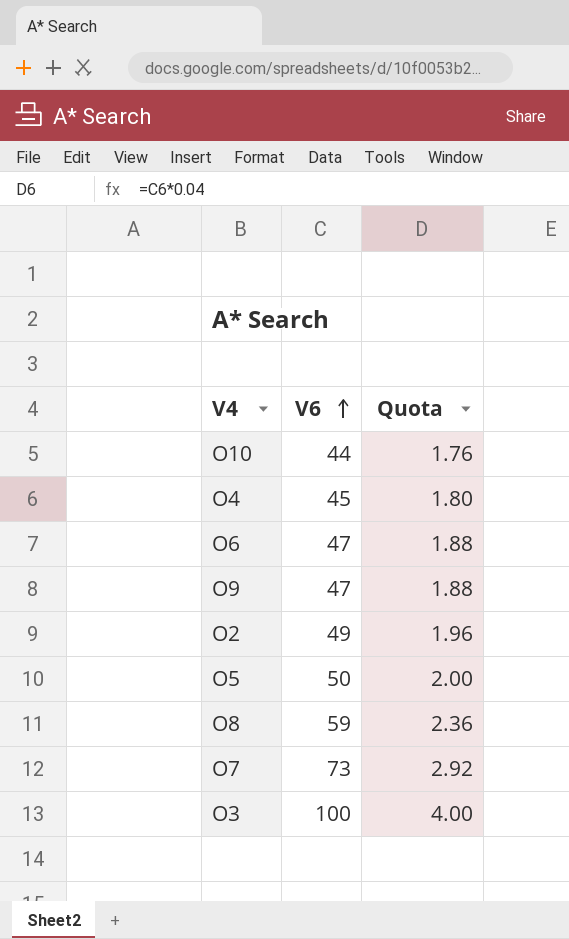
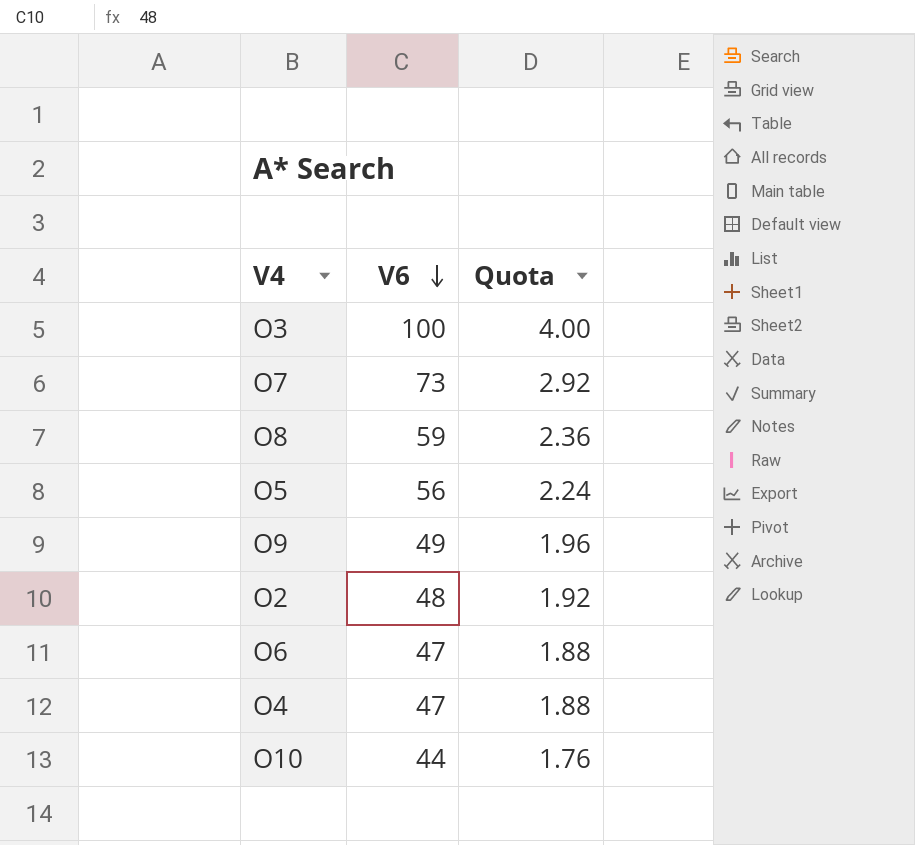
row order: V6 ascending -> V6 descending
O5 | V6: 50 -> 56
O5 | Quota: 2.00 -> 2.24
O9 | V6: 47 -> 49
O9 | Quota: 1.88 -> 1.96
O2 | V6: 49 -> 48
O2 | Quota: 1.96 -> 1.92
O4 | V6: 45 -> 47
O4 | Quota: 1.80 -> 1.88

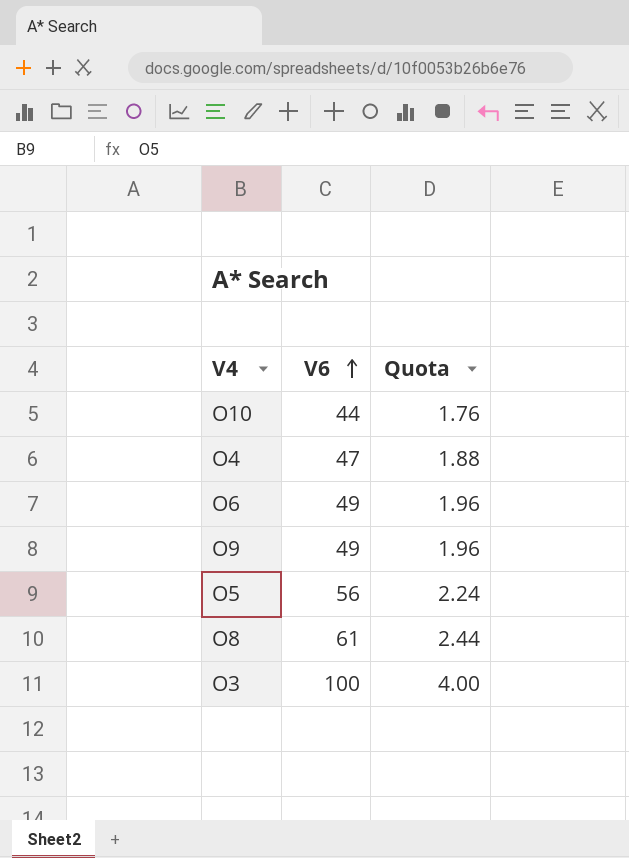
row order: V6 descending -> V6 ascending
row O7: 73 | 2.92 -> none
row O2: 48 | 1.92 -> none
O6 | V6: 47 -> 49
O6 | Quota: 1.88 -> 1.96
O8 | V6: 59 -> 61
O8 | Quota: 2.36 -> 2.44

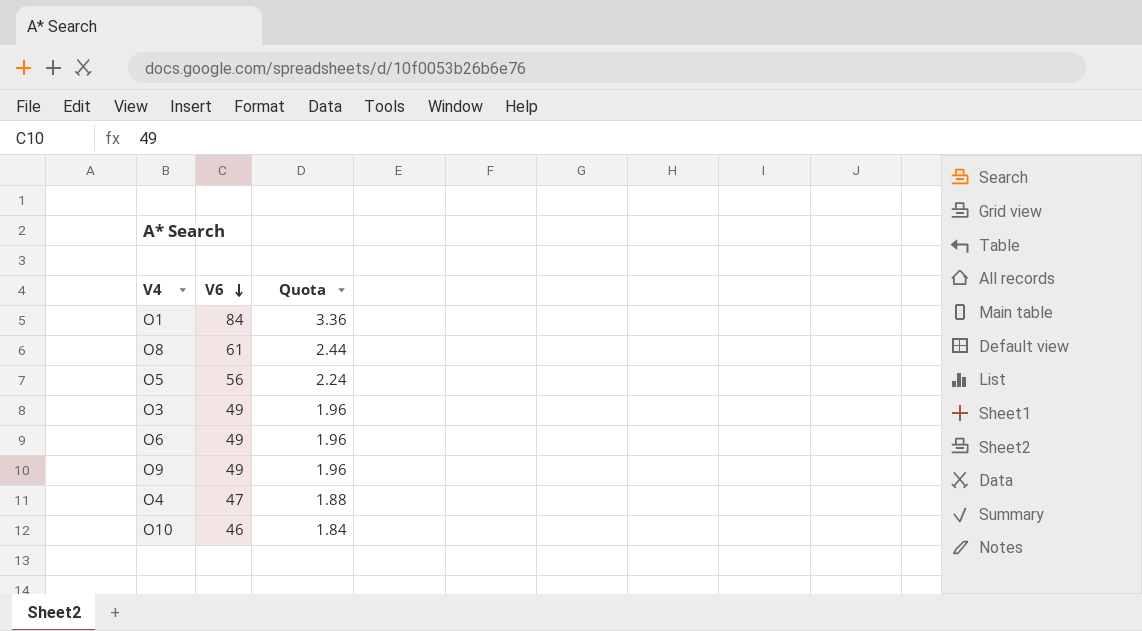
row order: V6 ascending -> V6 descending
row O1: none -> 84 | 3.36
O3 | V6: 100 -> 49
O3 | Quota: 4.00 -> 1.96
O10 | V6: 44 -> 46
O10 | Quota: 1.76 -> 1.84

